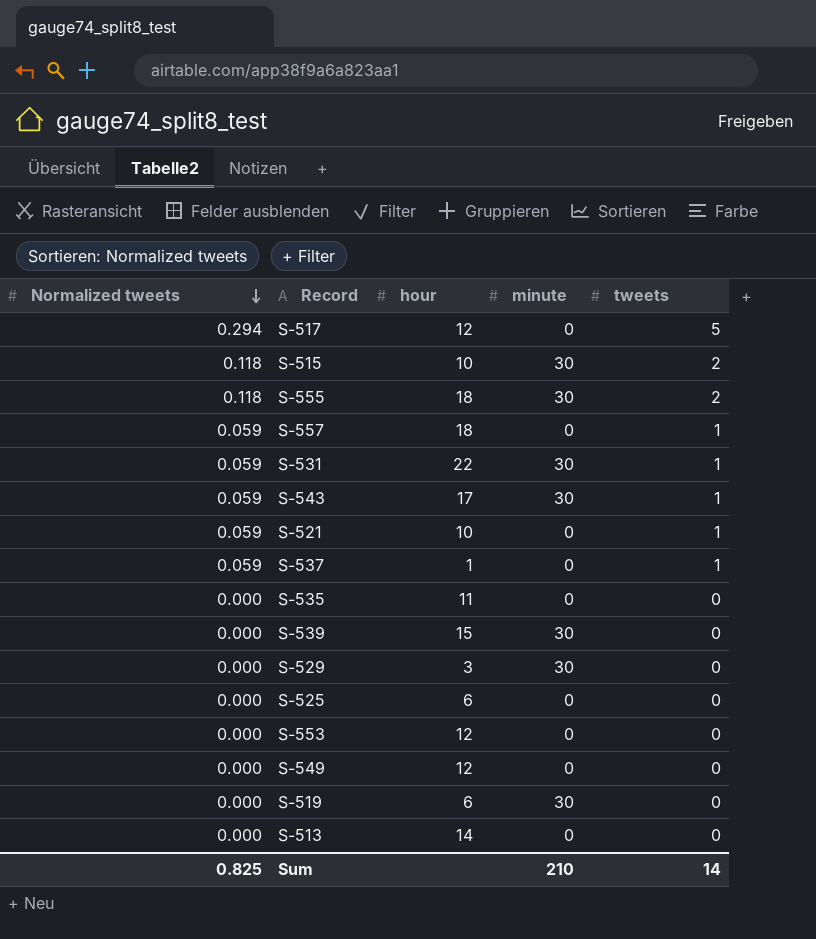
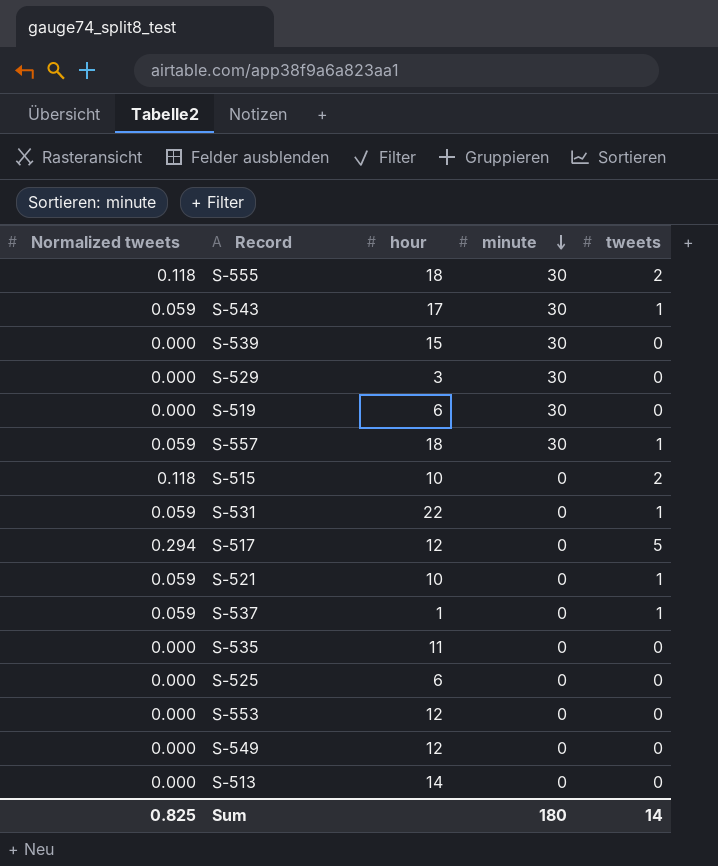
row order: Normalized tweets descending -> minute descending
S-557 | minute: 0 -> 30
S-515 | minute: 30 -> 0
S-531 | minute: 30 -> 0
Sum | minute: 210 -> 180

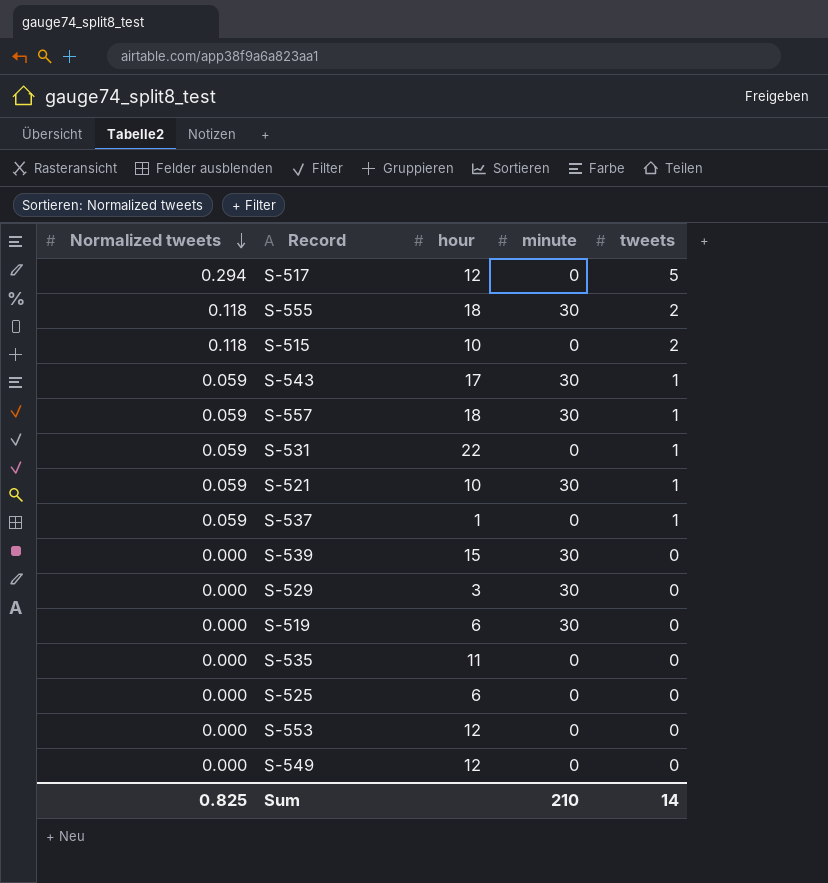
row order: minute descending -> Normalized tweets descending
row S-513: 0.000 | 14 | 0 | 0 -> none
S-521 | minute: 0 -> 30
Sum | minute: 180 -> 210

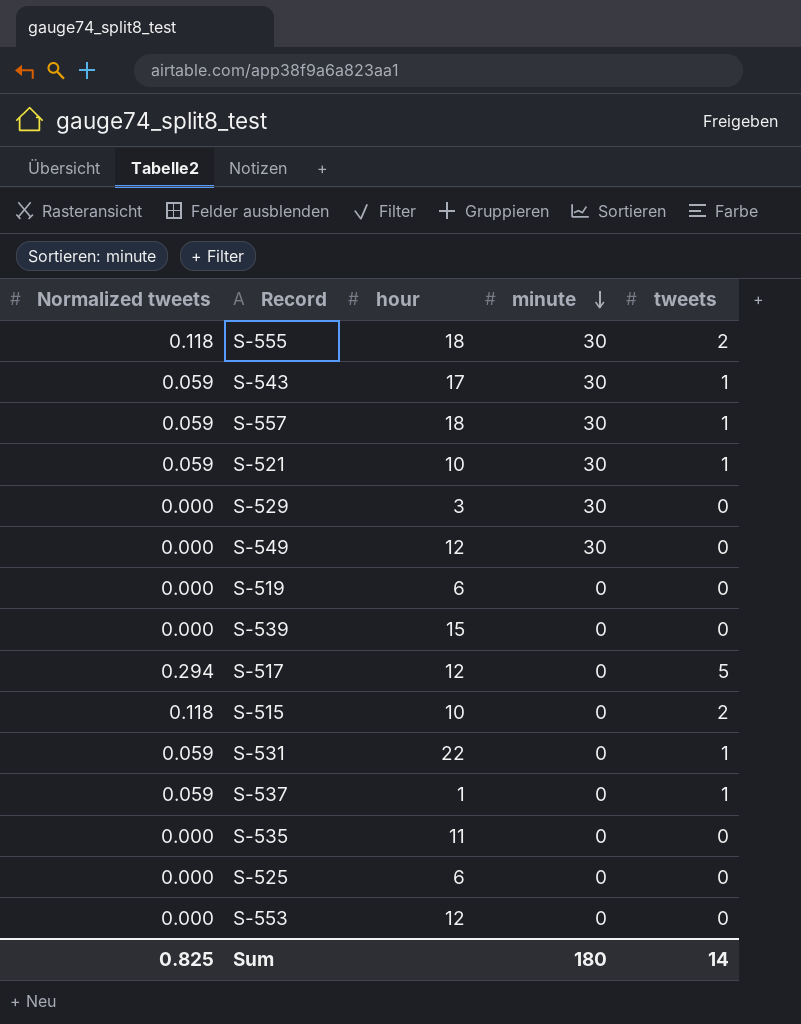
row order: Normalized tweets descending -> minute descending
S-549 | minute: 0 -> 30
S-519 | minute: 30 -> 0
S-539 | minute: 30 -> 0
Sum | minute: 210 -> 180

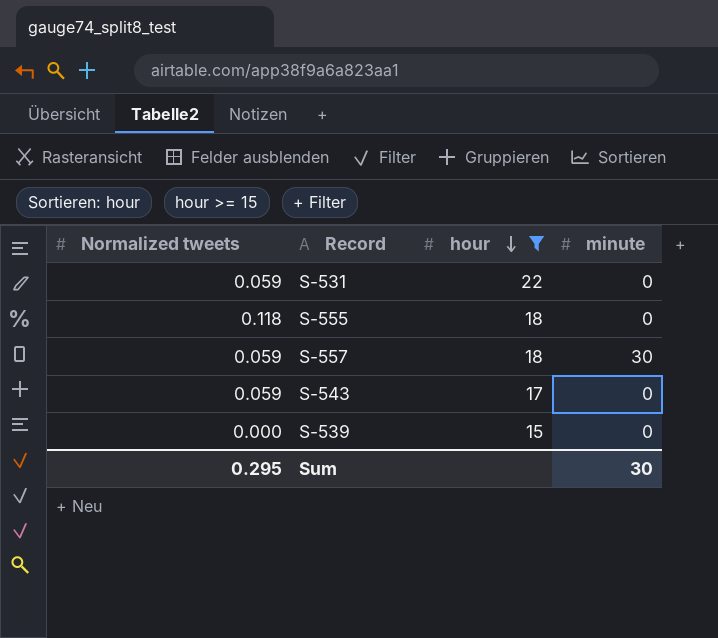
filter: none -> hour >= 15
row order: minute descending -> hour descending
column tweets | position: 5 -> none
S-555 | minute: 30 -> 0
S-543 | minute: 30 -> 0
Sum | Normalized tweets: 0.825 -> 0.295
Sum | minute: 180 -> 30

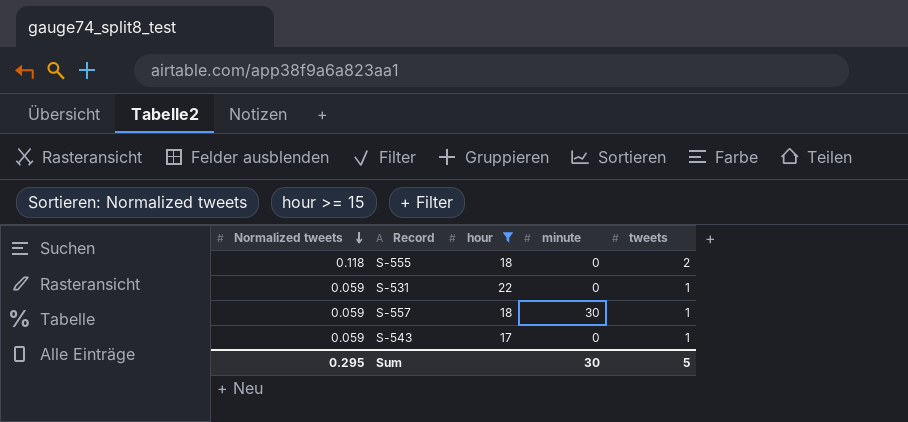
row order: hour descending -> Normalized tweets descending
column tweets | position: none -> 5
row S-539: 0.000 | 15 | 0 -> none

